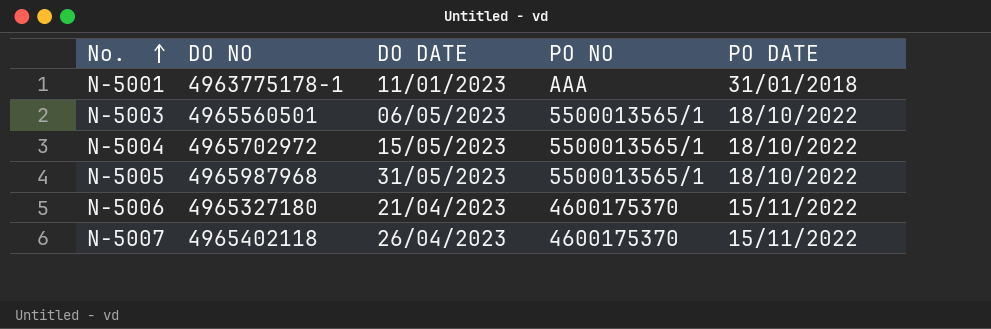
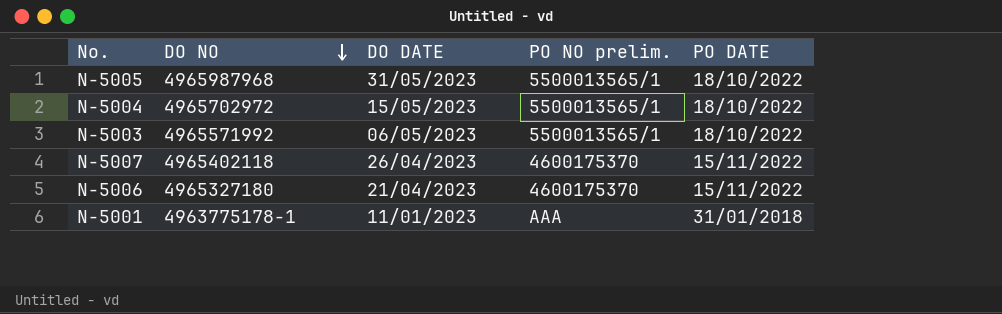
row order: No. ascending -> DO NO descending
column name: PO NO -> PO NO prelim.
N-5003 | DO NO: 4965560501 -> 4965571992

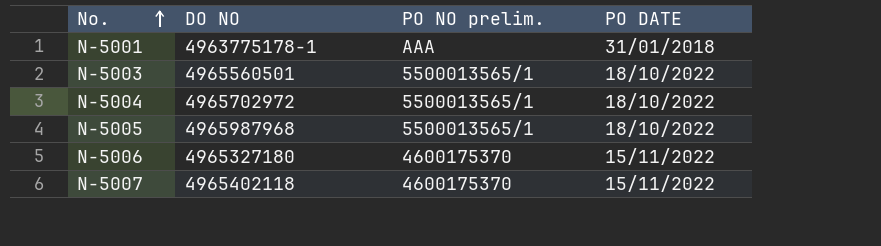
row order: DO NO descending -> No. ascending
column DO DATE | position: 3 -> none
N-5003 | DO NO: 4965571992 -> 4965560501

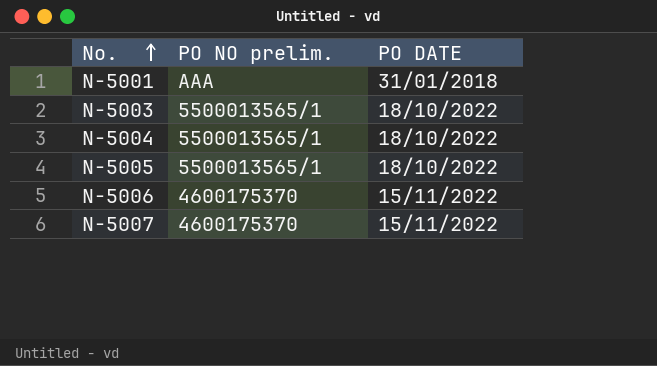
column DO NO | position: 2 -> none

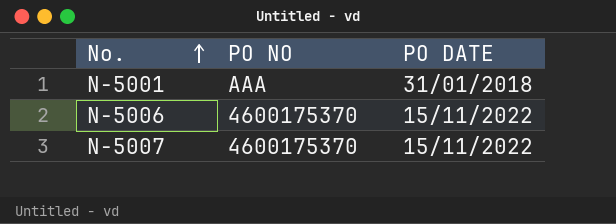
column name: PO NO prelim. -> PO NO
row N-5003: 5500013565/1 | 18/10/2022 -> none
row N-5004: 5500013565/1 | 18/10/2022 -> none
row N-5005: 5500013565/1 | 18/10/2022 -> none

